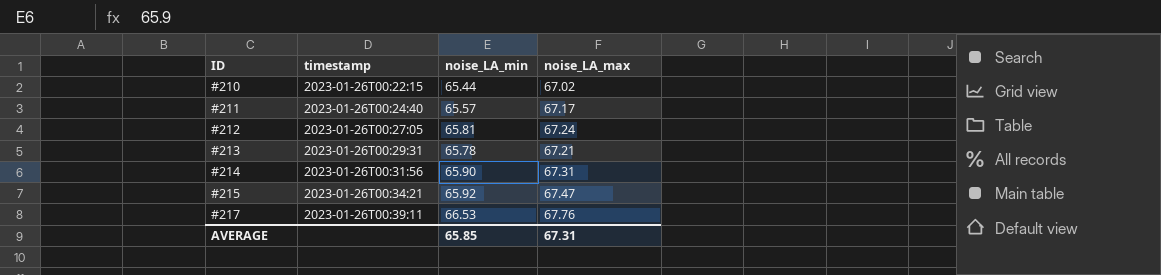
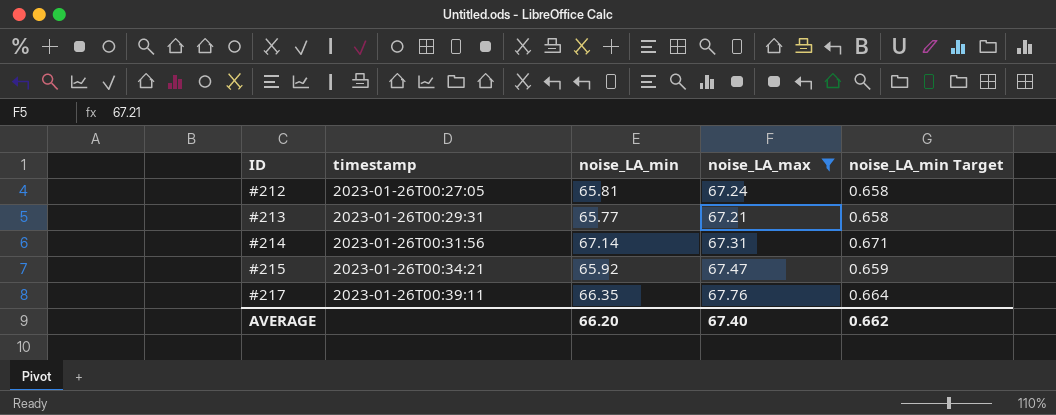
filter: none -> noise_LA_max >= 67.21
column noise_LA_min Target | formula: none -> [noise_LA_min] * 0.01
#213 | noise_LA_min: 65.78 -> 65.77
#214 | noise_LA_min: 65.90 -> 67.14
#217 | noise_LA_min: 66.53 -> 66.35
AVERAGE | noise_LA_min: 65.85 -> 66.20
AVERAGE | noise_LA_max: 67.31 -> 67.40

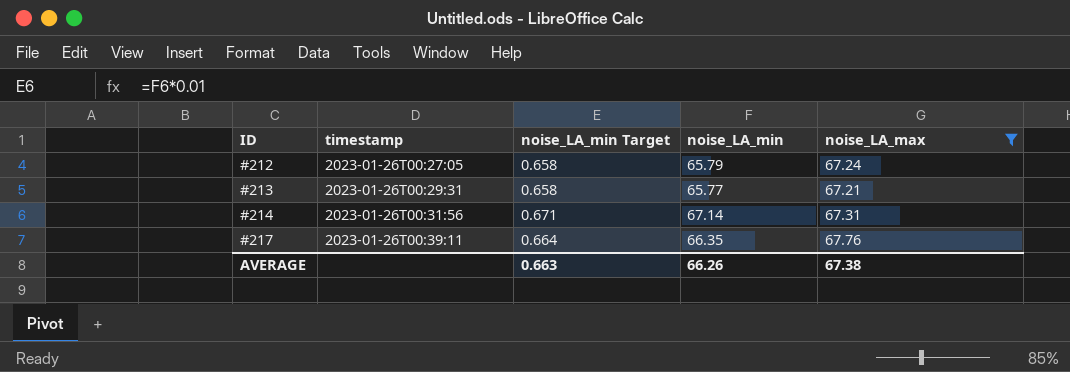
column noise_LA_min Target | position: 5 -> 3
row #215: 2023-01-26T00:34:21 | 65.92 | 67.47 | 0.659 -> none
#212 | noise_LA_min: 65.81 -> 65.79
AVERAGE | noise_LA_min Target: 0.662 -> 0.663
AVERAGE | noise_LA_min: 66.20 -> 66.26
AVERAGE | noise_LA_max: 67.40 -> 67.38

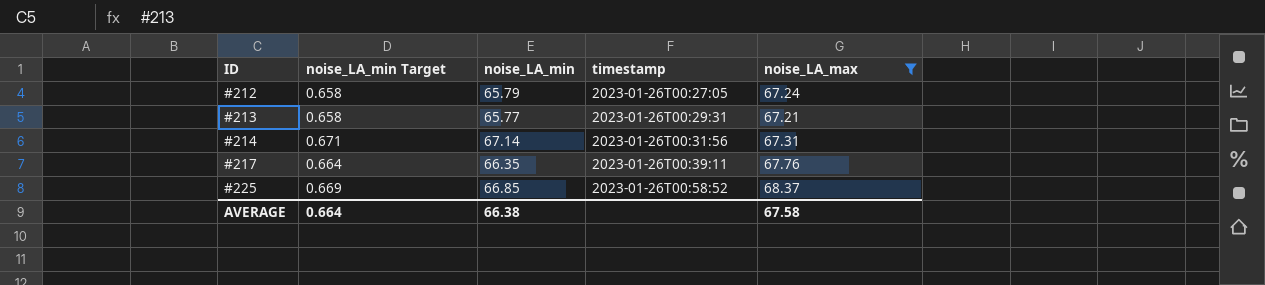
column timestamp | position: 2 -> 4
row #225: none -> 0.669 | 66.85 | 2023-01-26T00:58:52 | 68.37
AVERAGE | noise_LA_min Target: 0.663 -> 0.664
AVERAGE | noise_LA_min: 66.26 -> 66.38
AVERAGE | noise_LA_max: 67.38 -> 67.58

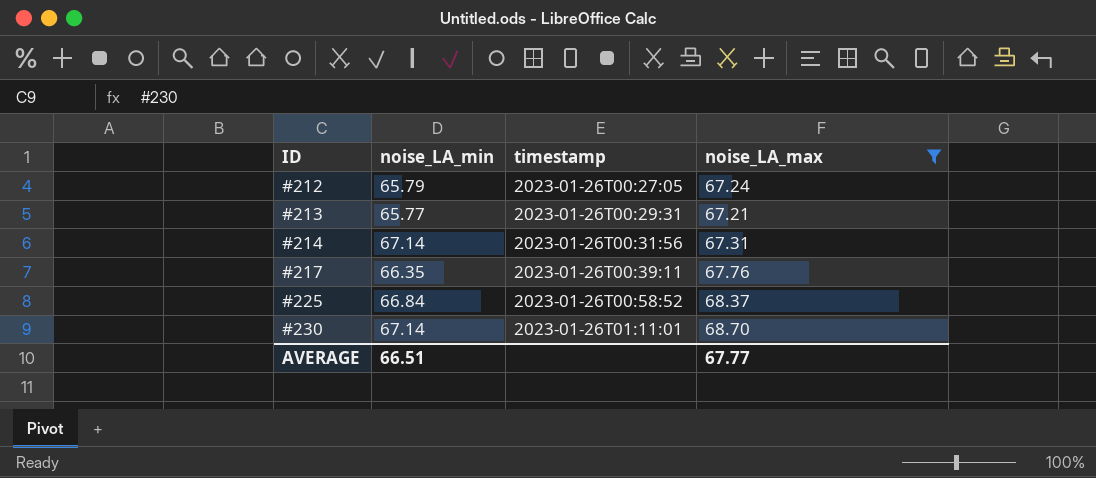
column noise_LA_min Target | formula: [noise_LA_min] * 0.01 -> none
#225 | noise_LA_min: 66.85 -> 66.84
row #230: none -> 67.14 | 2023-01-26T01:11:01 | 68.70
AVERAGE | noise_LA_min: 66.38 -> 66.51
AVERAGE | noise_LA_max: 67.58 -> 67.77

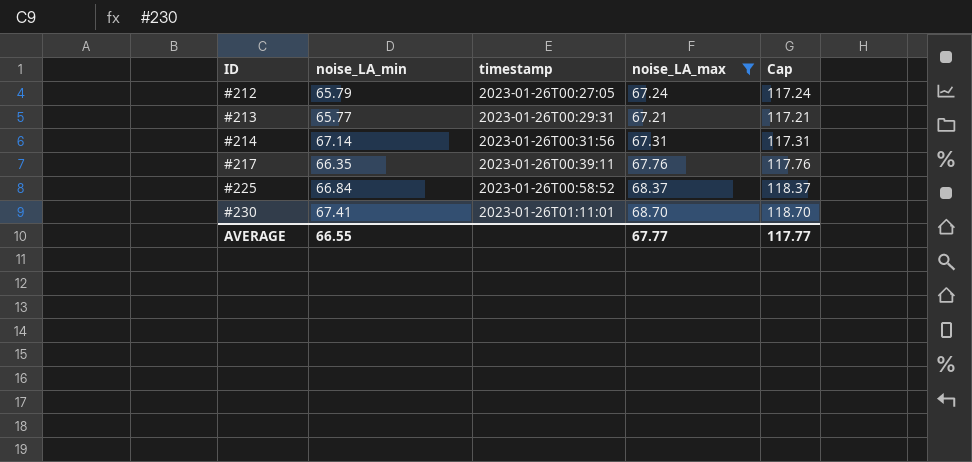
column Cap | formula: none -> [noise_LA_max] + 50
#230 | noise_LA_min: 67.14 -> 67.41
AVERAGE | noise_LA_min: 66.51 -> 66.55

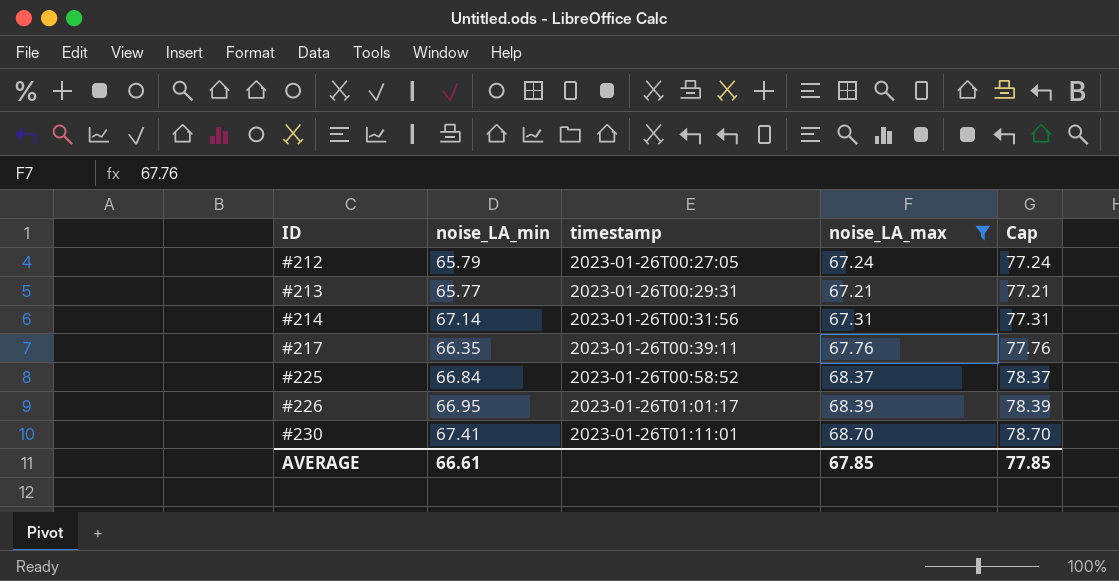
column Cap | formula: [noise_LA_max] + 50 -> [noise_LA_max] + 10
row #226: none -> 66.95 | 2023-01-26T01:01:17 | 68.39 | 78.39
AVERAGE | noise_LA_min: 66.55 -> 66.61
AVERAGE | noise_LA_max: 67.77 -> 67.85
AVERAGE | Cap: 117.77 -> 77.85

